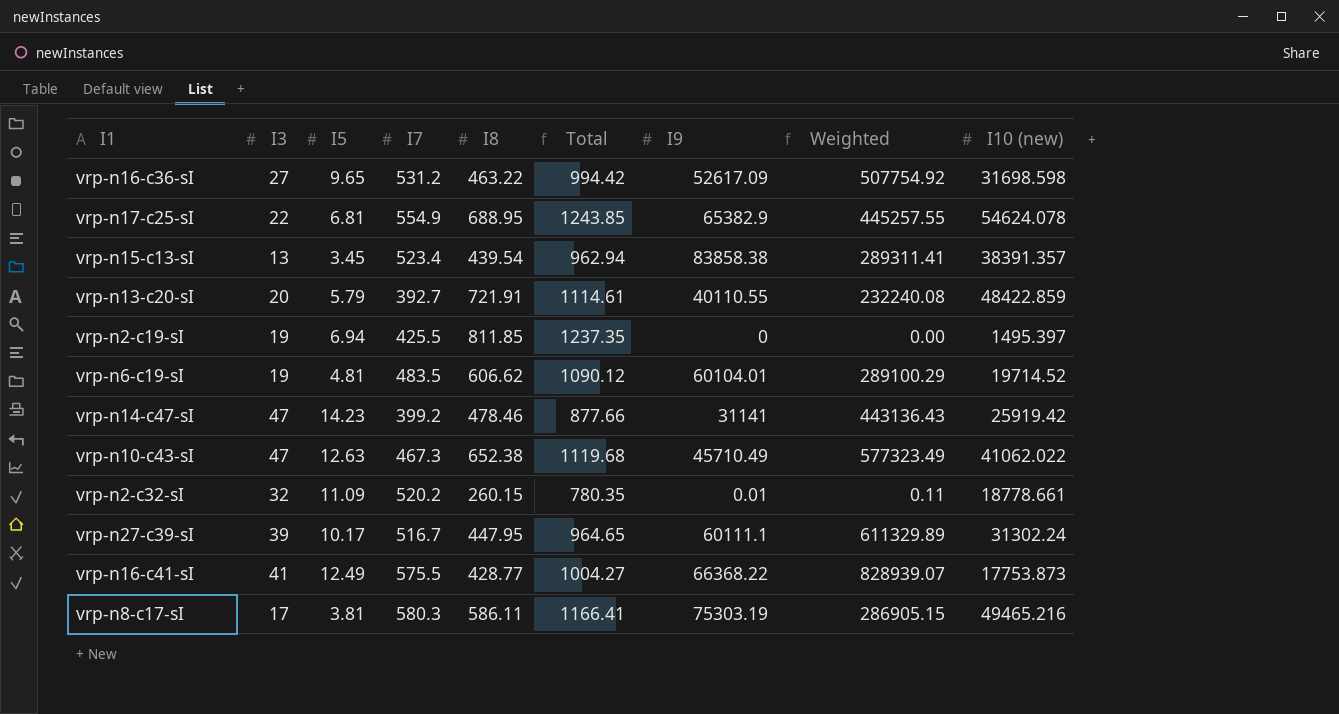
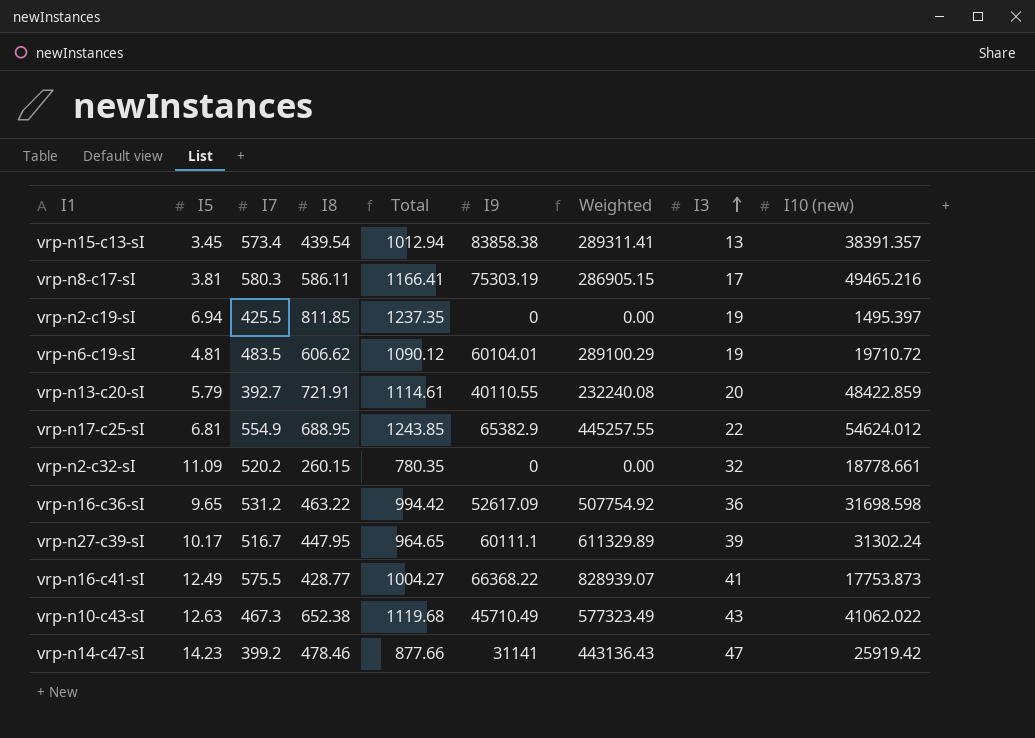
row order: none -> I3 ascending
column I3 | position: 2 -> 8
vrp-n15-c13-sI | I7: 523.4 -> 573.4
vrp-n15-c13-sI | Total: 962.94 -> 1012.94
vrp-n6-c19-sI | I10 (new): 19714.52 -> 19710.72
vrp-n17-c25-sI | I10 (new): 54624.078 -> 54624.012
vrp-n2-c32-sI | I9: 0.01 -> 0
vrp-n2-c32-sI | Weighted: 0.11 -> 0.00
vrp-n16-c36-sI | I3: 27 -> 36
vrp-n10-c43-sI | I3: 47 -> 43

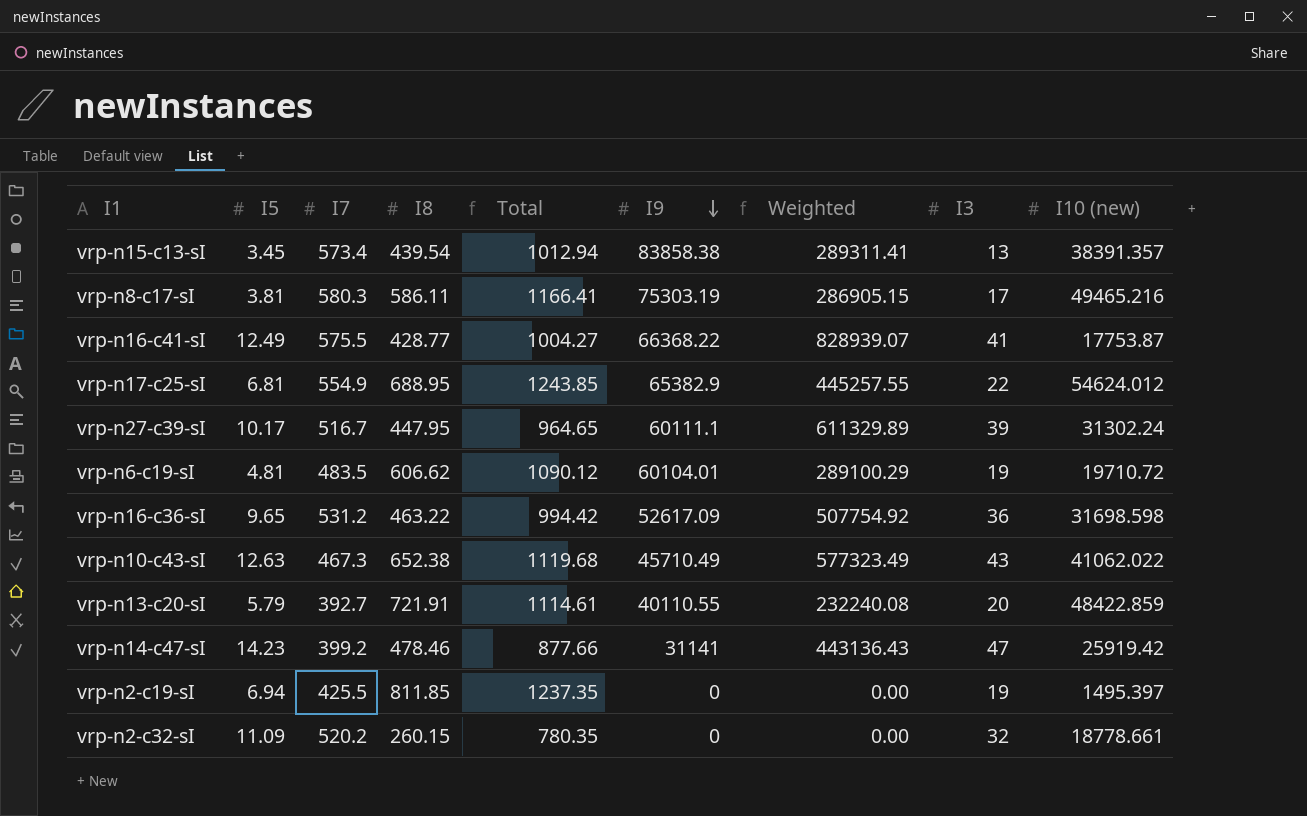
row order: I3 ascending -> I9 descending
vrp-n16-c41-sI | I10 (new): 17753.873 -> 17753.87

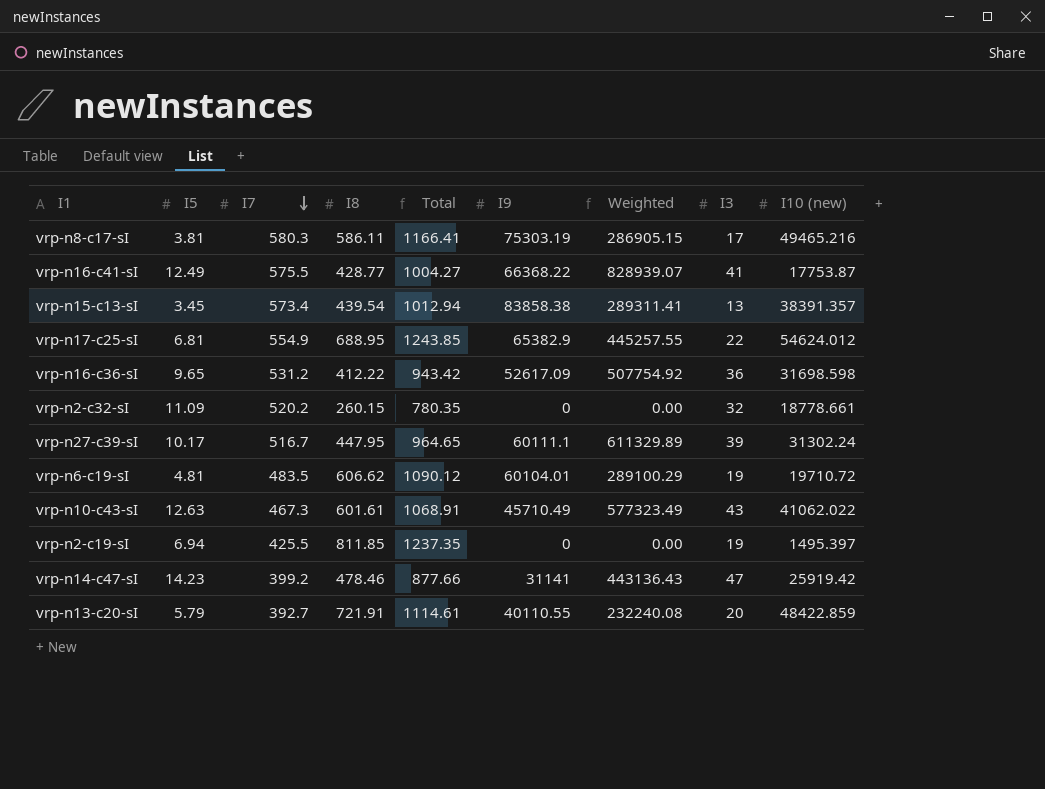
row order: I9 descending -> I7 descending
vrp-n16-c36-sI | I8: 463.22 -> 412.22
vrp-n16-c36-sI | Total: 994.42 -> 943.42
vrp-n10-c43-sI | I8: 652.38 -> 601.61
vrp-n10-c43-sI | Total: 1119.68 -> 1068.91

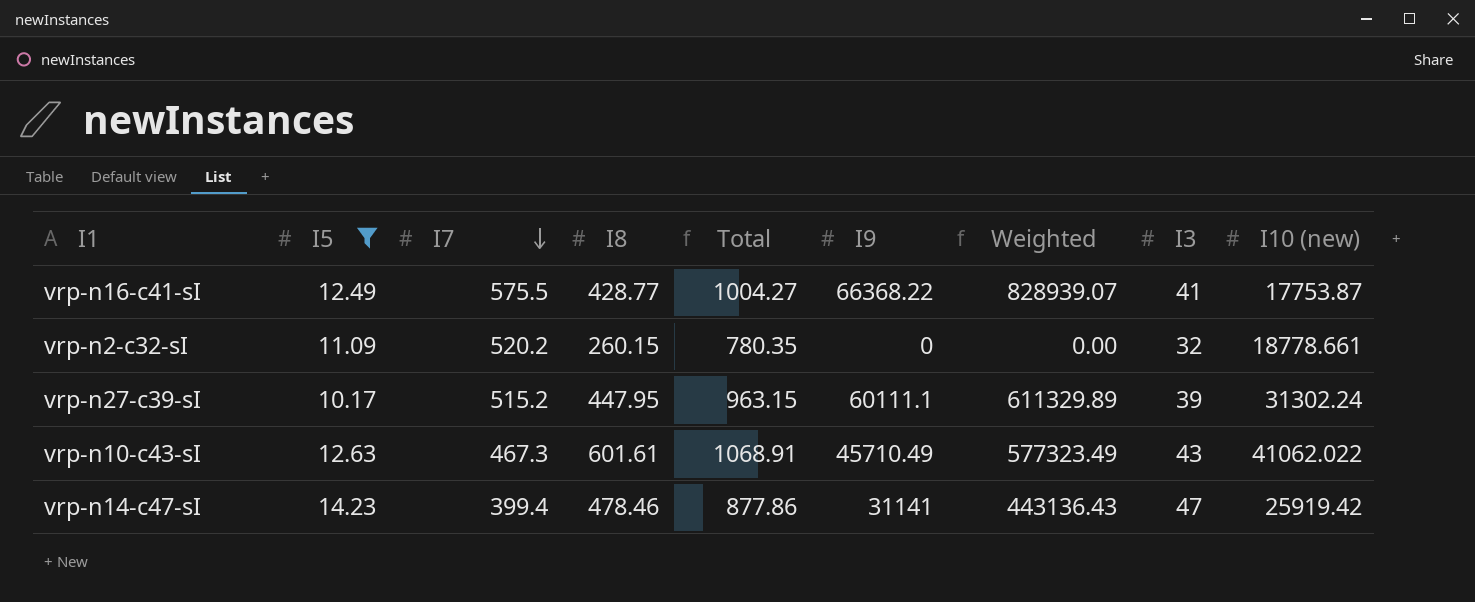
filter: none -> I5 >= 10.17
vrp-n27-c39-sI | I7: 516.7 -> 515.2
vrp-n27-c39-sI | Total: 964.65 -> 963.15
vrp-n14-c47-sI | I7: 399.2 -> 399.4
vrp-n14-c47-sI | Total: 877.66 -> 877.86

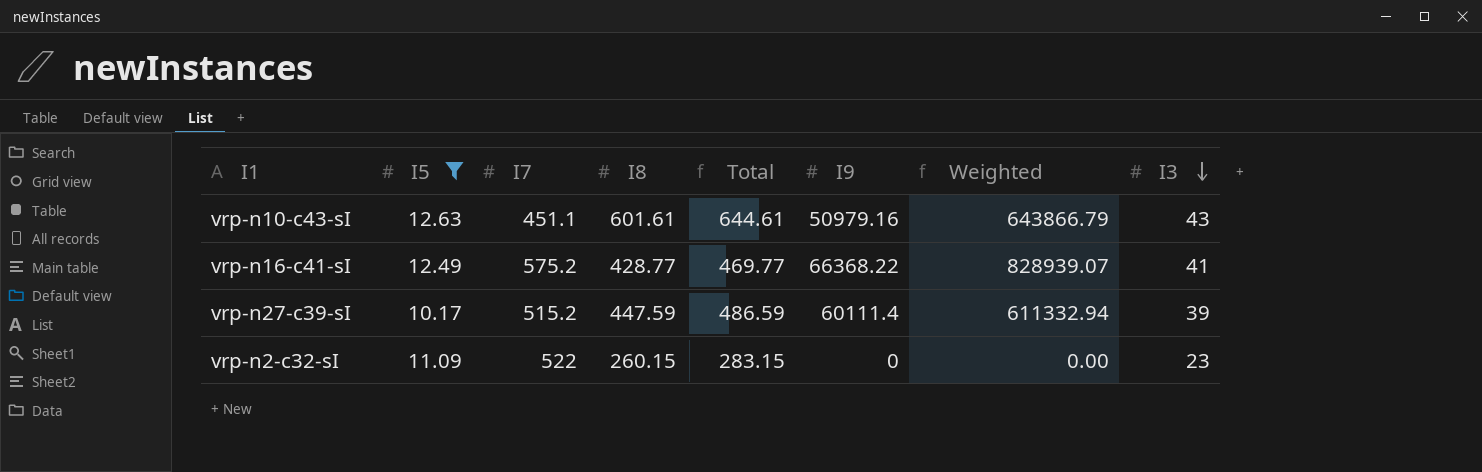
row order: I7 descending -> I3 descending
column I10 (new) | position: 9 -> none
column Total | formula: [I7] + [I8] -> [I8] + [I3]
row vrp-n14-c47-sI: 14.23 | 399.4 | 478.46 | 877.86 | 31141 | 443136.43 | 47 | 25919.42 -> none
vrp-n10-c43-sI | I7: 467.3 -> 451.1
vrp-n10-c43-sI | I9: 45710.49 -> 50979.16
vrp-n10-c43-sI | Weighted: 577323.49 -> 643866.79
vrp-n16-c41-sI | I7: 575.5 -> 575.2
vrp-n27-c39-sI | I8: 447.95 -> 447.59
vrp-n27-c39-sI | I9: 60111.1 -> 60111.4
vrp-n27-c39-sI | Weighted: 611329.89 -> 611332.94
vrp-n2-c32-sI | I7: 520.2 -> 522
vrp-n2-c32-sI | I3: 32 -> 23

